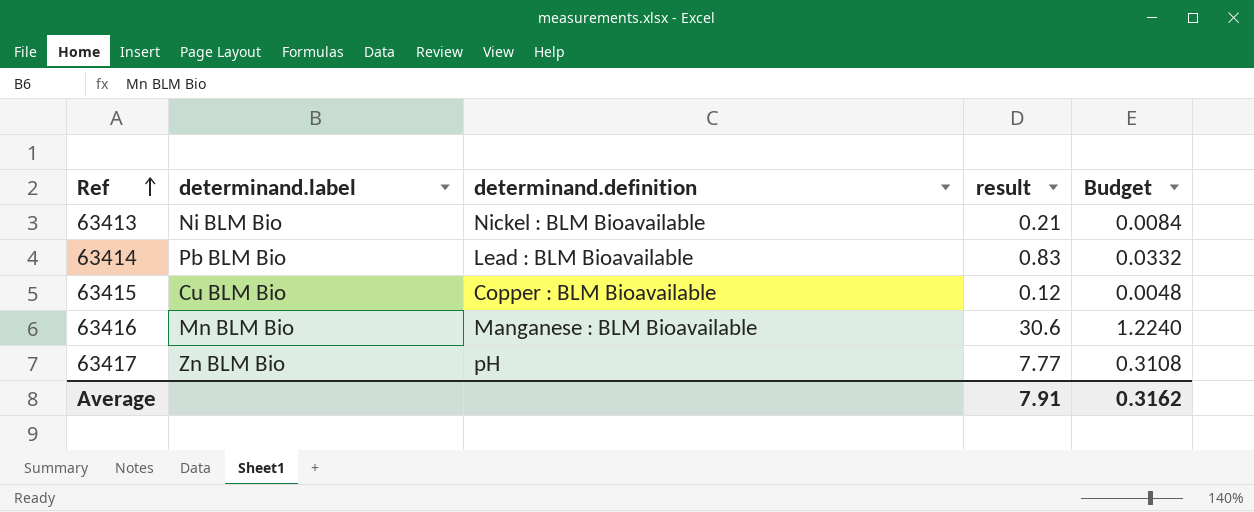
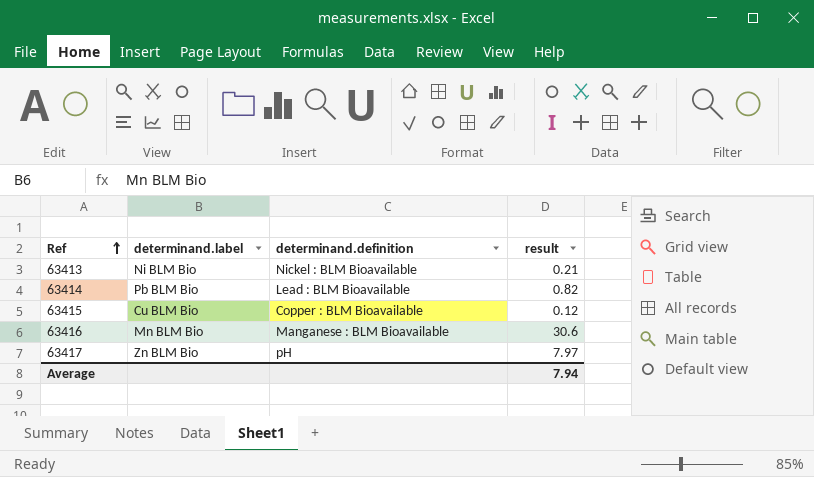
column Budget | formula: [result] * 0.04 -> none
63414 | result: 0.83 -> 0.82
63417 | result: 7.77 -> 7.97
Average | result: 7.91 -> 7.94

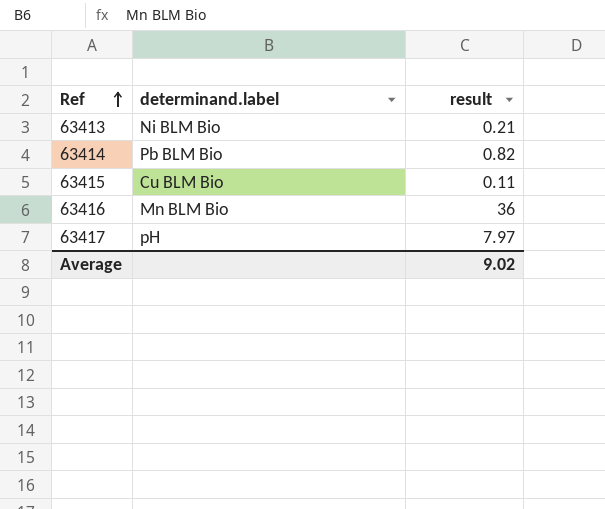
column determinand.definition | position: 3 -> none
63415 | result: 0.12 -> 0.11
63416 | result: 30.6 -> 36
63417 | determinand.label: Zn BLM Bio -> pH
Average | result: 7.94 -> 9.02

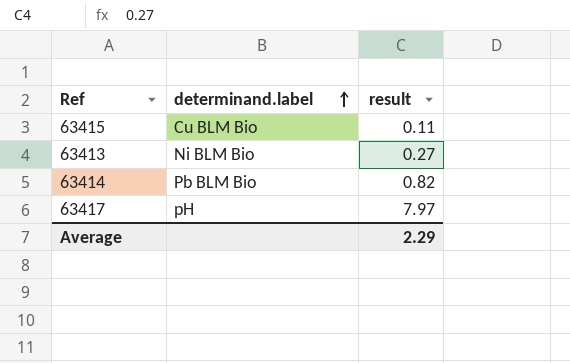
row order: Ref ascending -> determinand.label ascending
row 63416: Mn BLM Bio | 36 -> none
63413 | result: 0.21 -> 0.27
Average | result: 9.02 -> 2.29

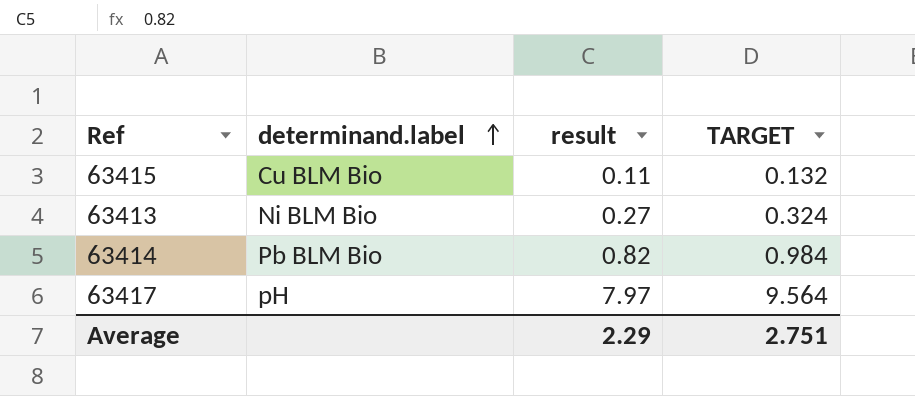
column TARGET | formula: none -> [result] * 1.2

